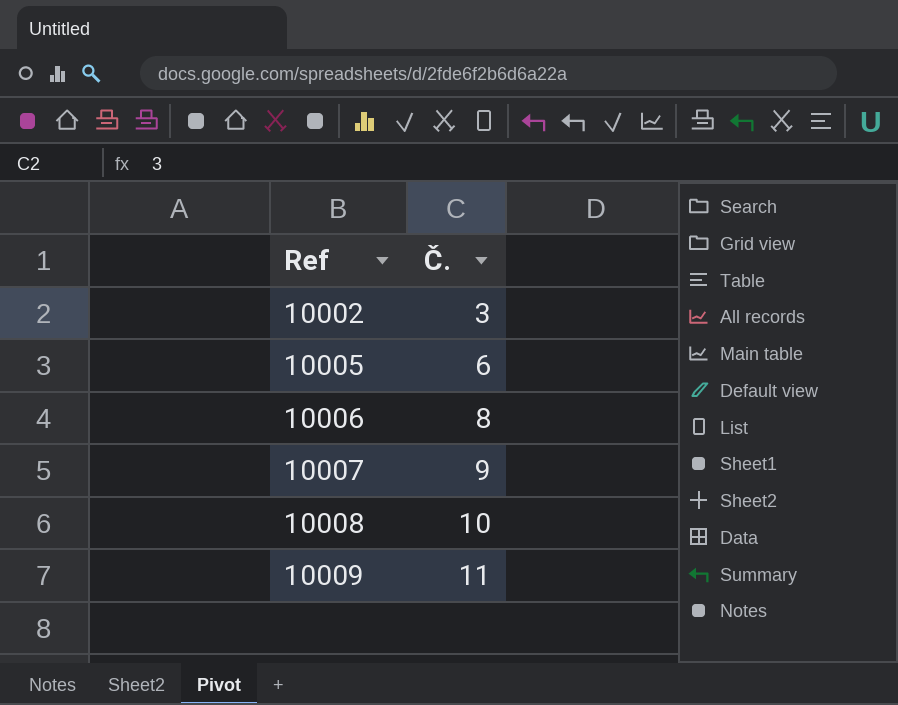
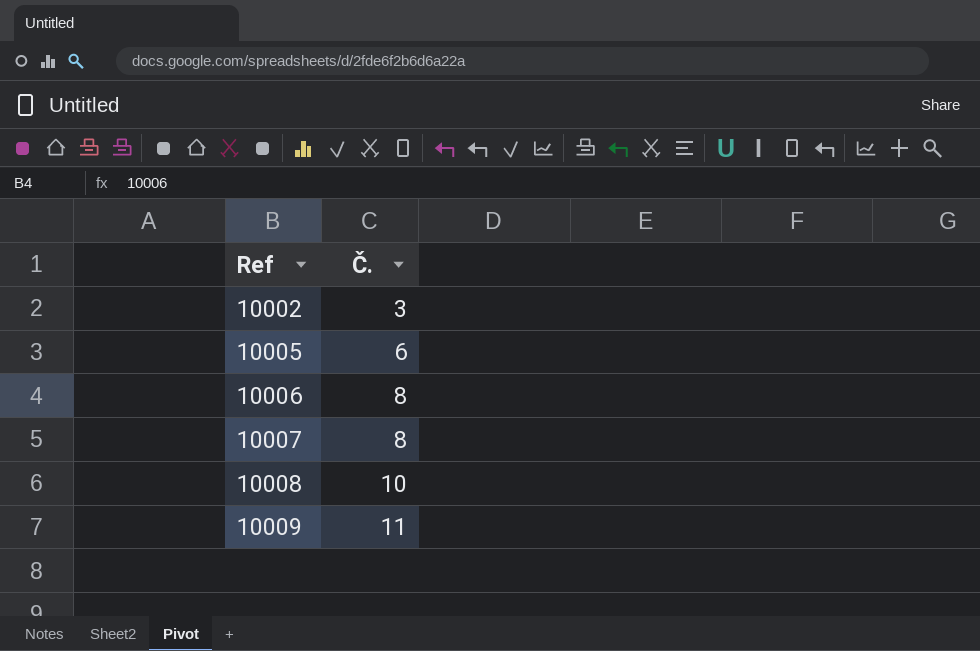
10007 | Č.: 9 -> 8

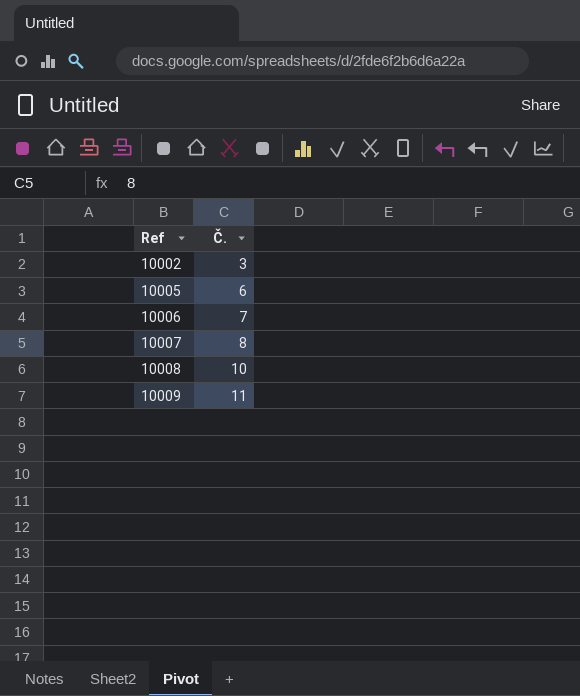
10006 | Č.: 8 -> 7

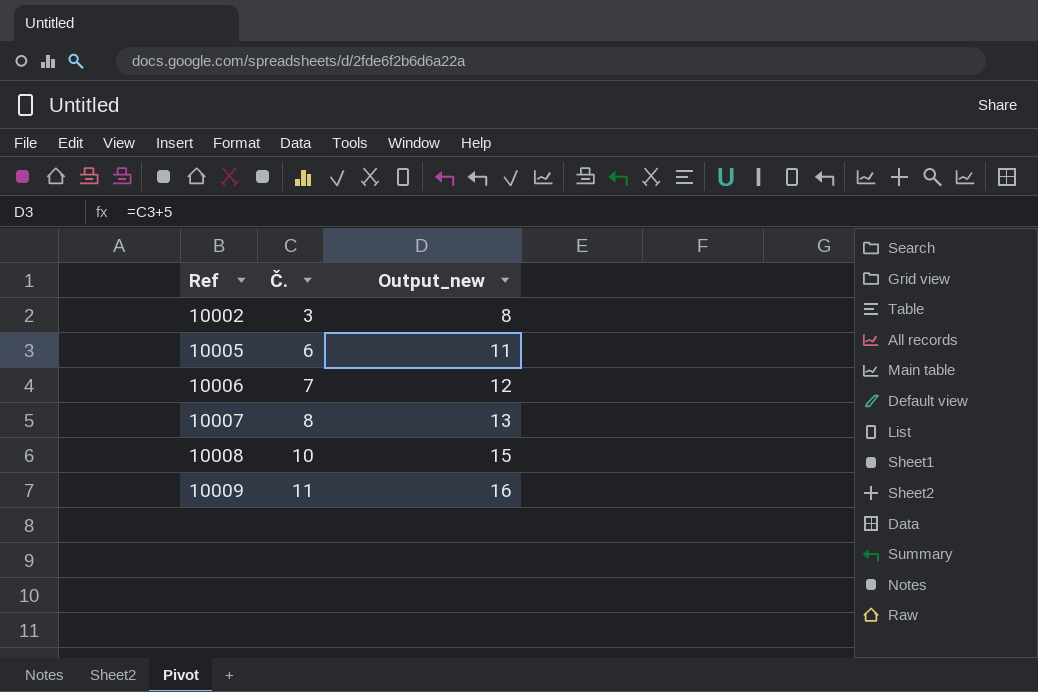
column Output_new | formula: none -> [Č.] + 5

